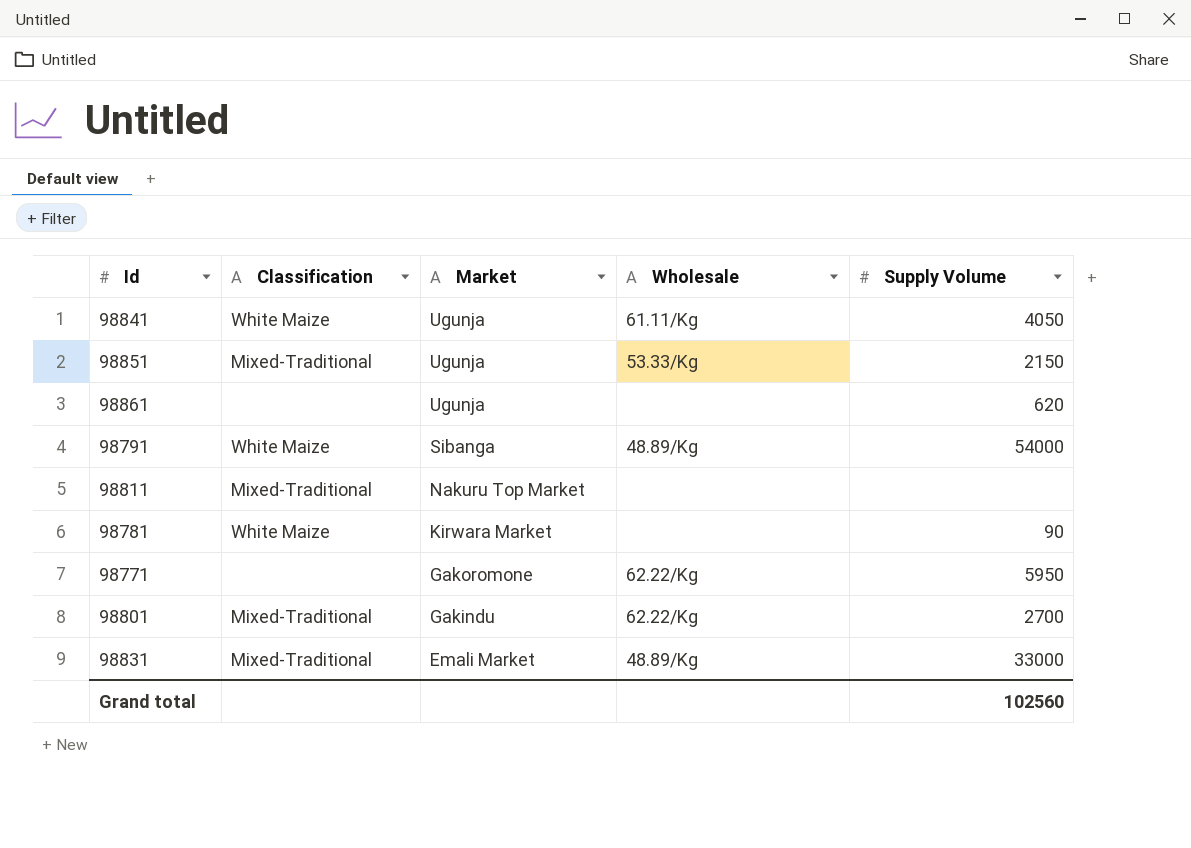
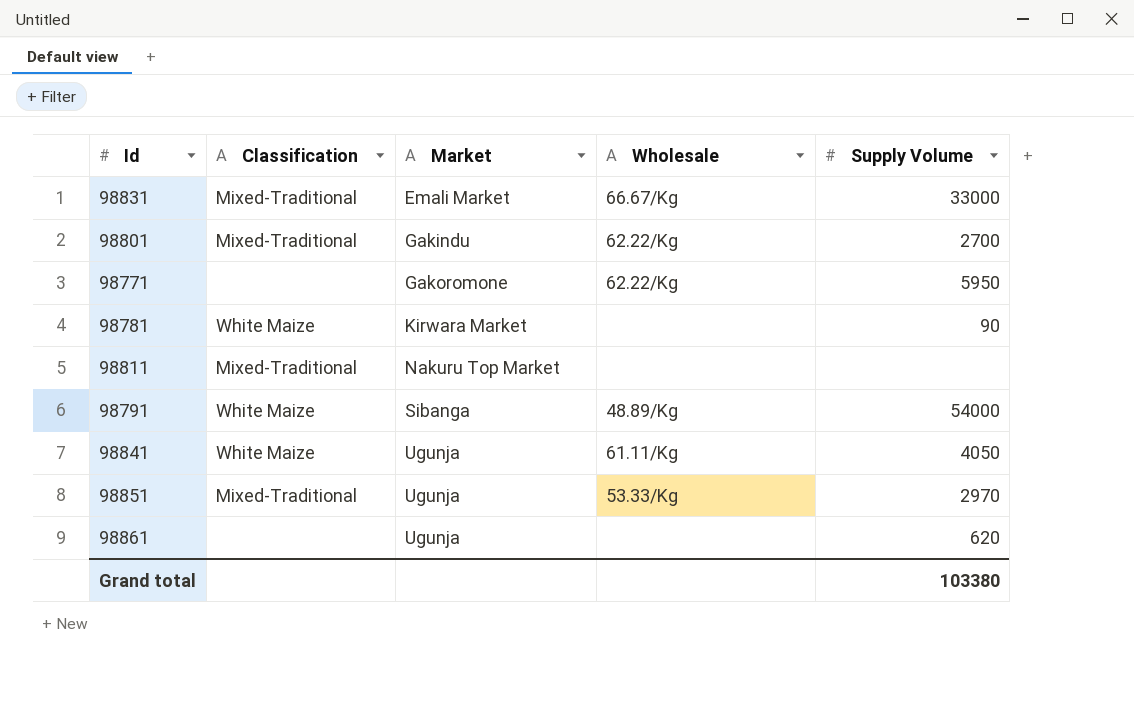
row order: Market descending -> Market ascending
98831 | Wholesale: 48.89/Kg -> 66.67/Kg
98851 | Supply Volume: 2150 -> 2970
Grand total | Supply Volume: 102560 -> 103380

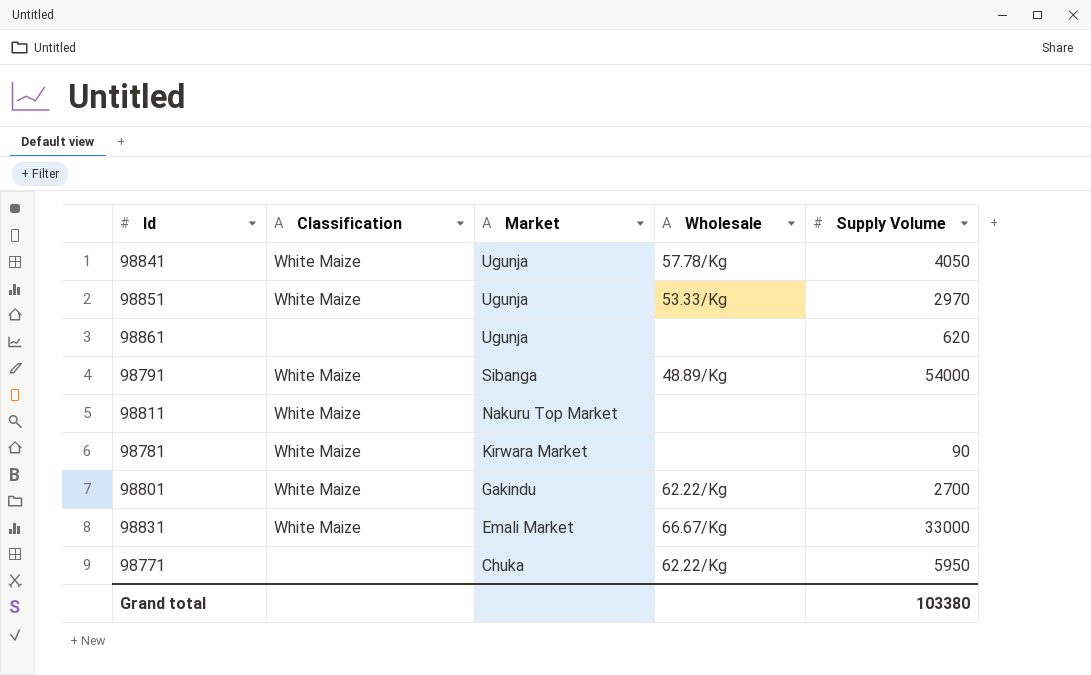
row order: Market ascending -> Market descending
98841 | Wholesale: 61.11/Kg -> 57.78/Kg
98851 | Classification: Mixed-Traditional -> White Maize
98811 | Classification: Mixed-Traditional -> White Maize
98801 | Classification: Mixed-Traditional -> White Maize
98831 | Classification: Mixed-Traditional -> White Maize
98771 | Market: Gakoromone -> Chuka

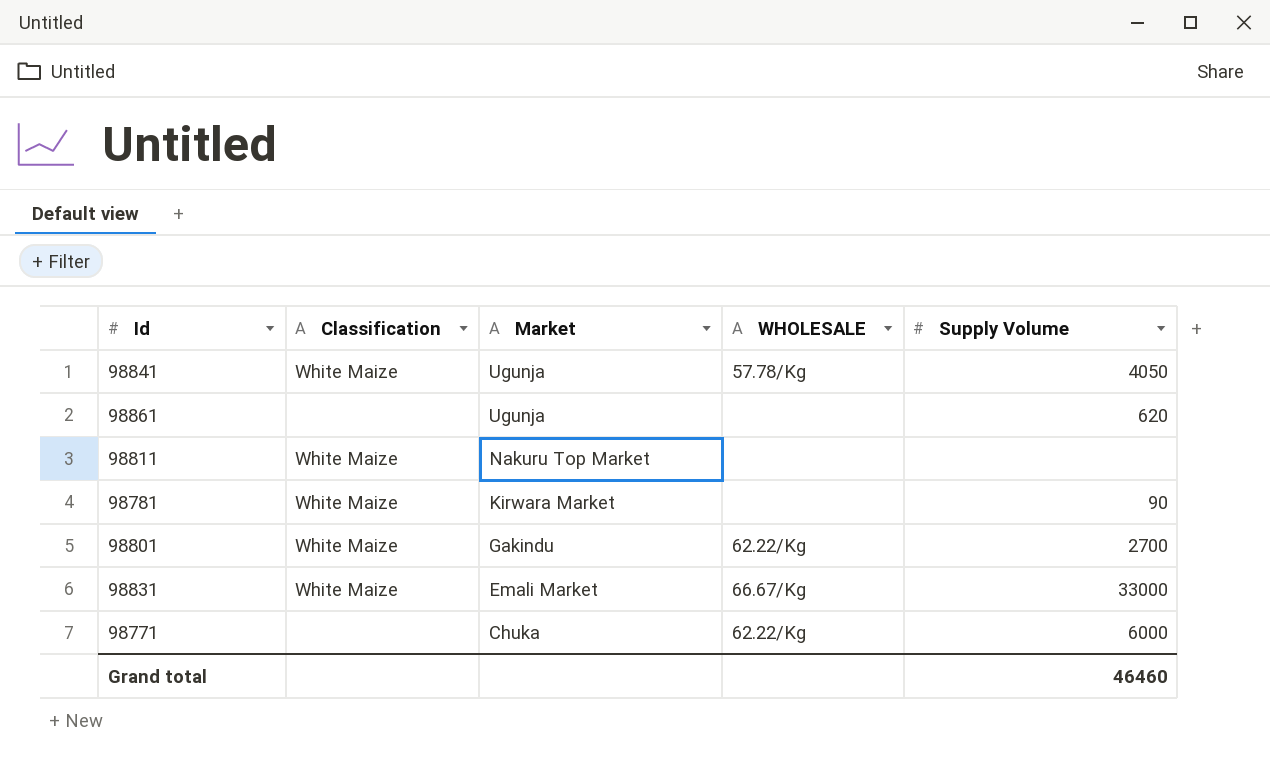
column name: Wholesale -> WHOLESALE
row 98851: White Maize | Ugunja | 53.33/Kg | 2970 -> none
row 98791: White Maize | Sibanga | 48.89/Kg | 54000 -> none
98771 | Supply Volume: 5950 -> 6000
Grand total | Supply Volume: 103380 -> 46460

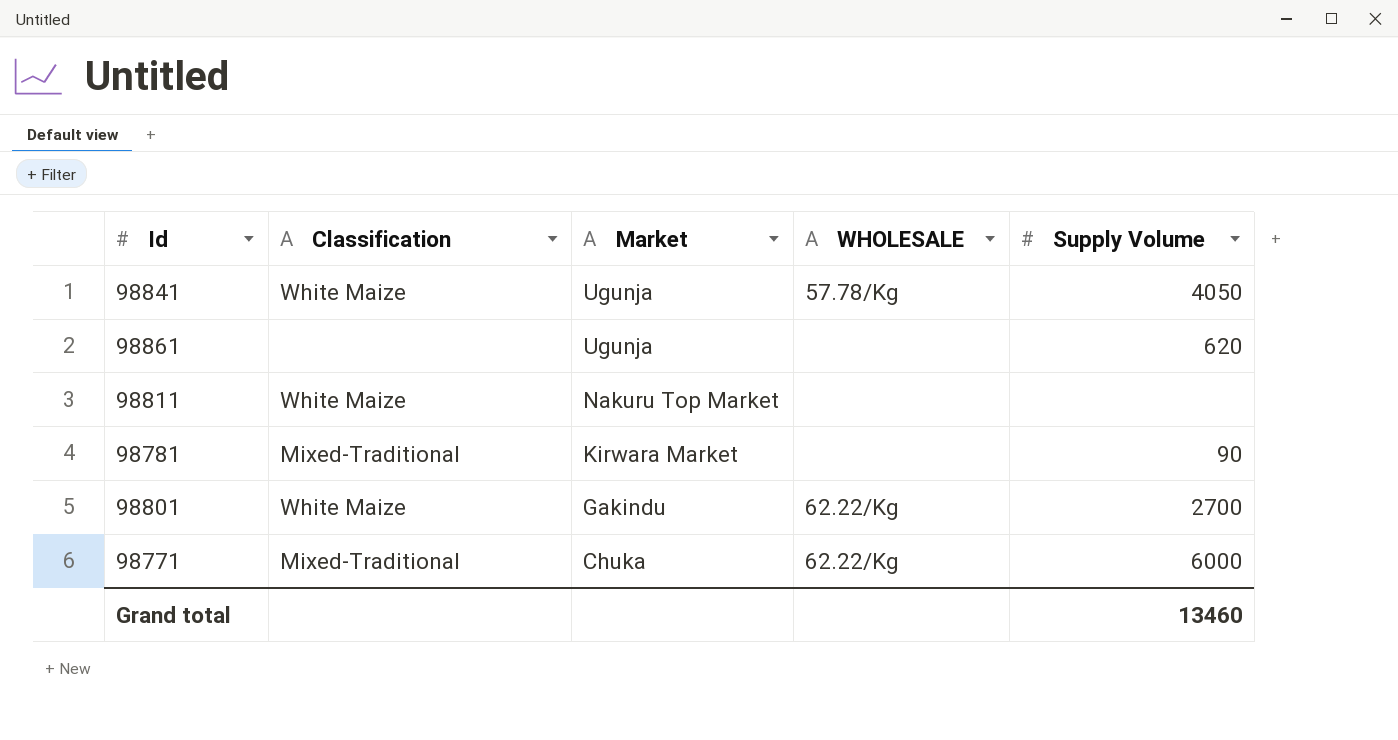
row 98831: White Maize | Emali Market | 66.67/Kg | 33000 -> none
98781 | Classification: White Maize -> Mixed-Traditional
98771 | Classification: none -> Mixed-Traditional
Grand total | Supply Volume: 46460 -> 13460

